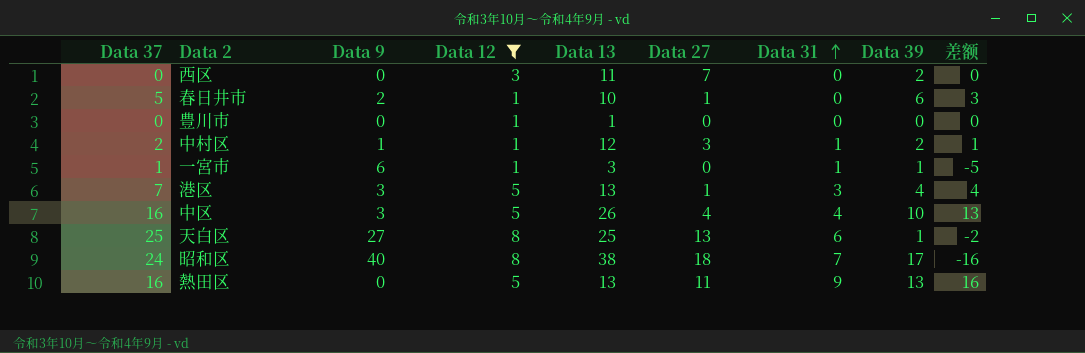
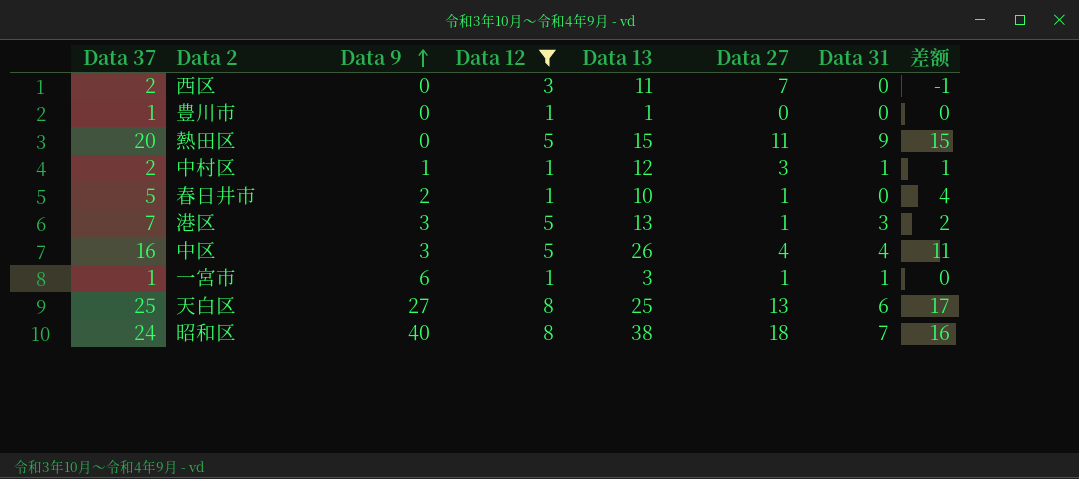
row order: Data 31 ascending -> Data 9 ascending
column Data 39 | position: 8 -> none
column 差额 | formula: [Data 37] - [Data 9] -> [Data 37] - [Data 12]
西区 | Data 37: 0 -> 2
豊川市 | Data 37: 0 -> 1
熱田区 | Data 37: 16 -> 20
熱田区 | Data 13: 13 -> 15
一宮市 | Data 27: 0 -> 1

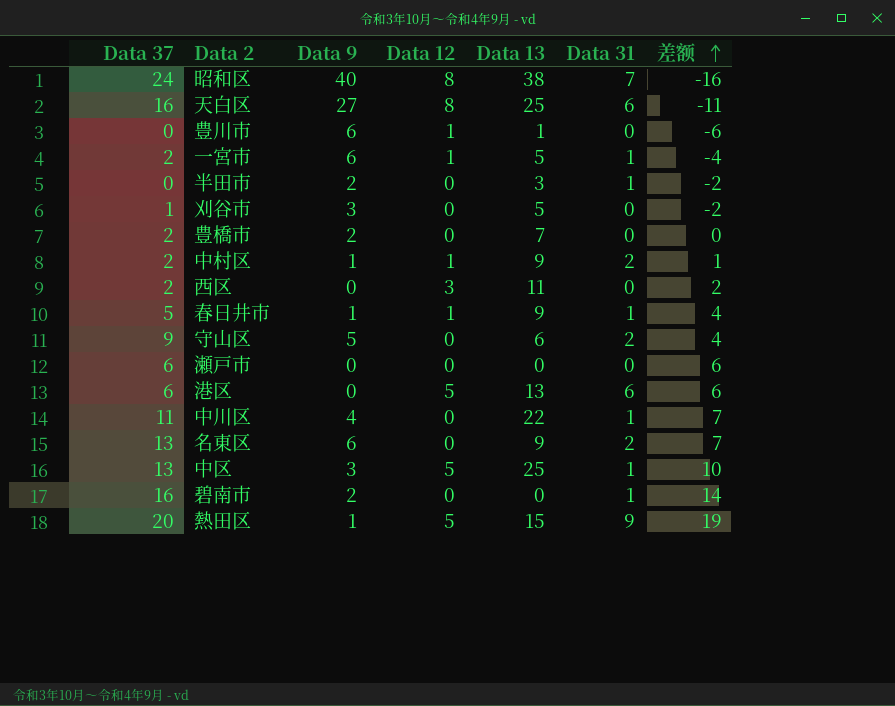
filter: Data 12 != 0 -> none
row order: Data 9 ascending -> 差额 ascending
column Data 27 | position: 6 -> none
column 差额 | formula: [Data 37] - [Data 12] -> [Data 37] - [Data 9]
天白区 | Data 37: 25 -> 16
豊川市 | Data 37: 1 -> 0
豊川市 | Data 9: 0 -> 6
一宮市 | Data 37: 1 -> 2
一宮市 | Data 13: 3 -> 5
中村区 | Data 13: 12 -> 9
中村区 | Data 31: 1 -> 2
春日井市 | Data 9: 2 -> 1
春日井市 | Data 13: 10 -> 9
春日井市 | Data 31: 0 -> 1
港区 | Data 37: 7 -> 6
港区 | Data 9: 3 -> 0
港区 | Data 31: 3 -> 6
中区 | Data 37: 16 -> 13
中区 | Data 13: 26 -> 25
中区 | Data 31: 4 -> 1
熱田区 | Data 9: 0 -> 1

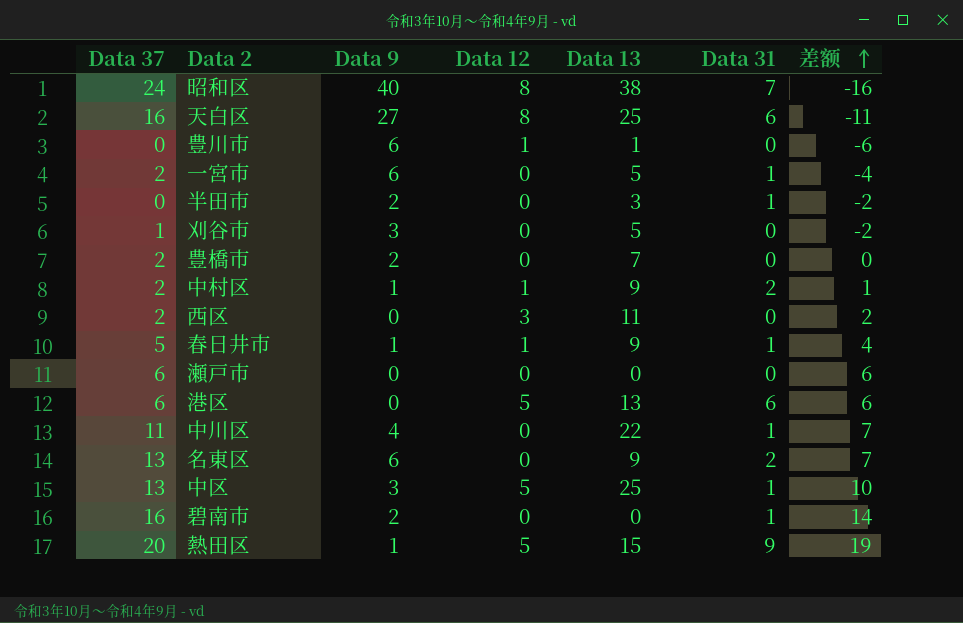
row 守山区: 9 | 5 | 0 | 6 | 2 | 4 -> none
一宮市 | Data 12: 1 -> 0

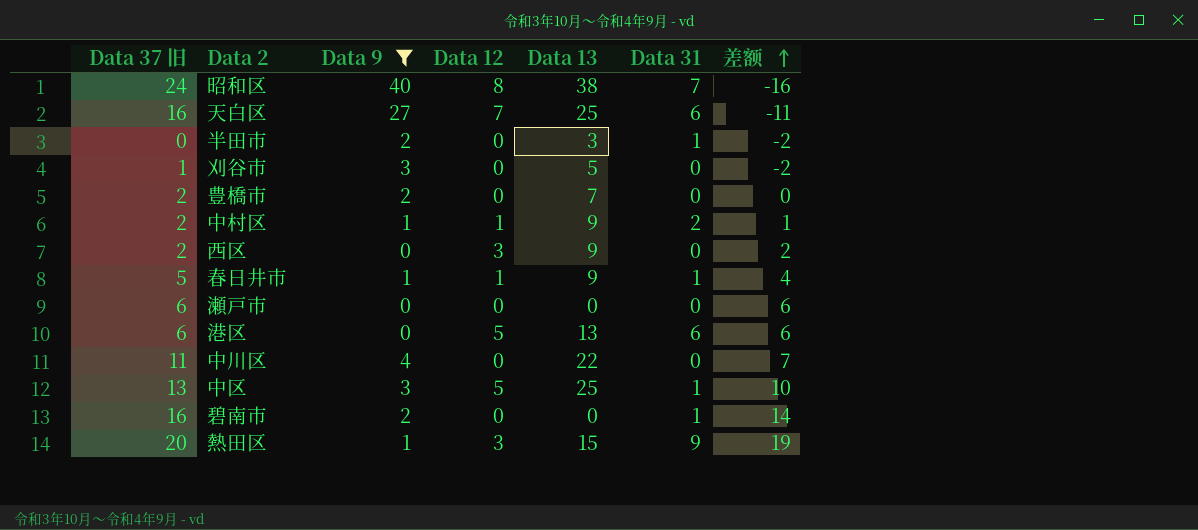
filter: none -> Data 9 != 6
column name: Data 37 -> Data 37 旧
天白区 | Data 12: 8 -> 7
西区 | Data 13: 11 -> 9
中川区 | Data 31: 1 -> 0
熱田区 | Data 12: 5 -> 3

